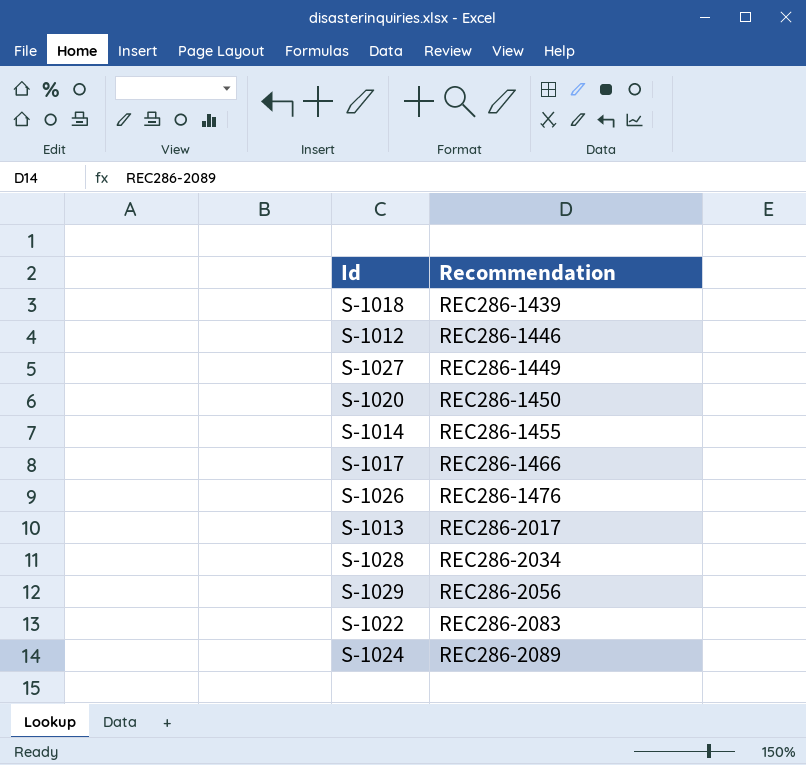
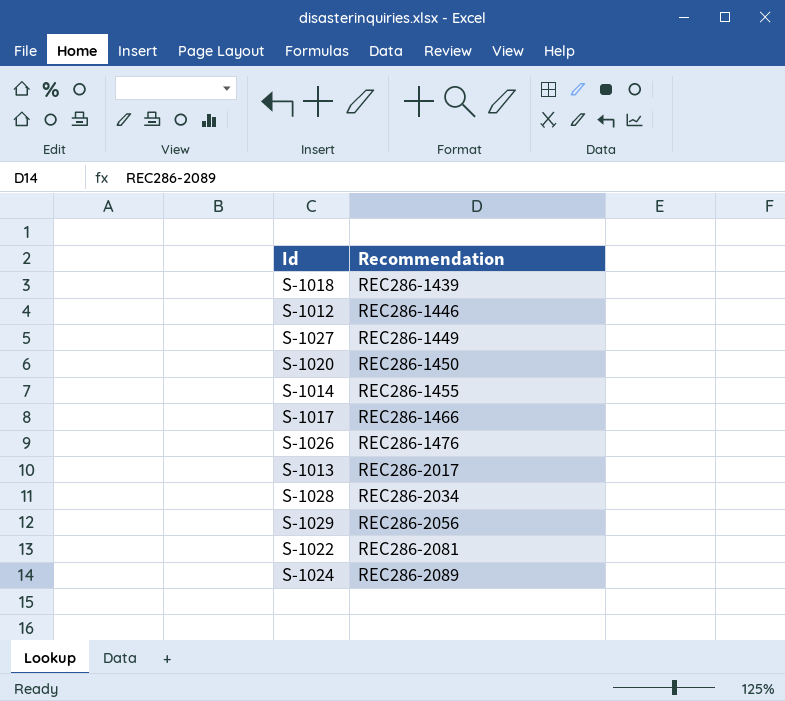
S-1022 | Recommendation: REC286-2083 -> REC286-2081

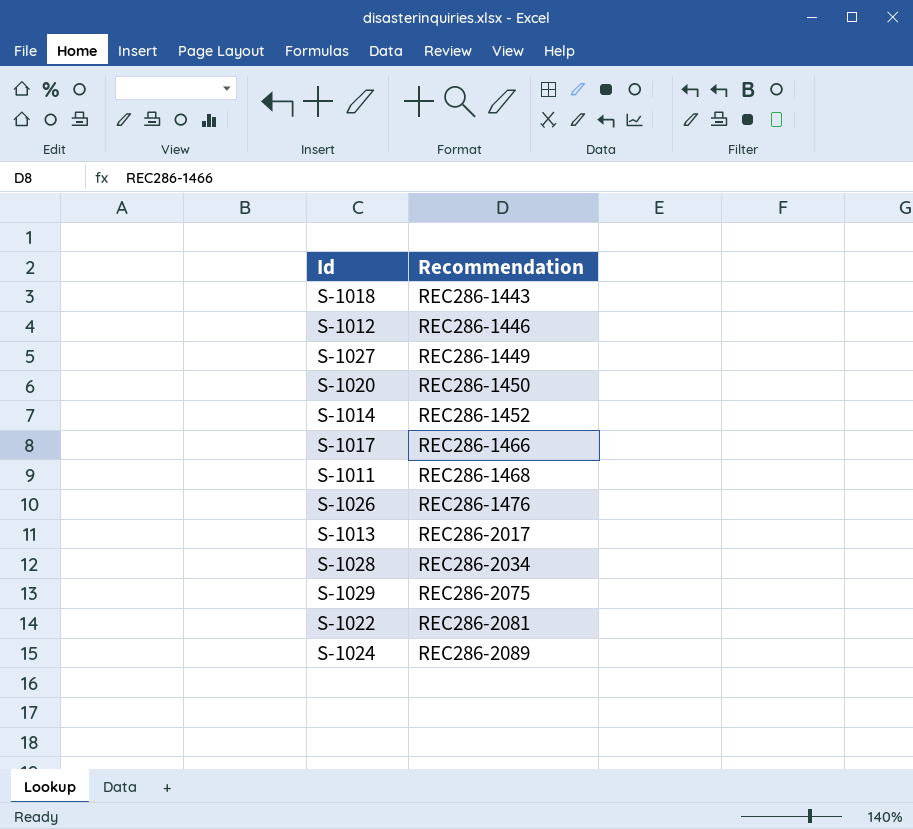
S-1018 | Recommendation: REC286-1439 -> REC286-1443
S-1014 | Recommendation: REC286-1455 -> REC286-1452
row S-1011: none -> REC286-1468
S-1029 | Recommendation: REC286-2056 -> REC286-2075

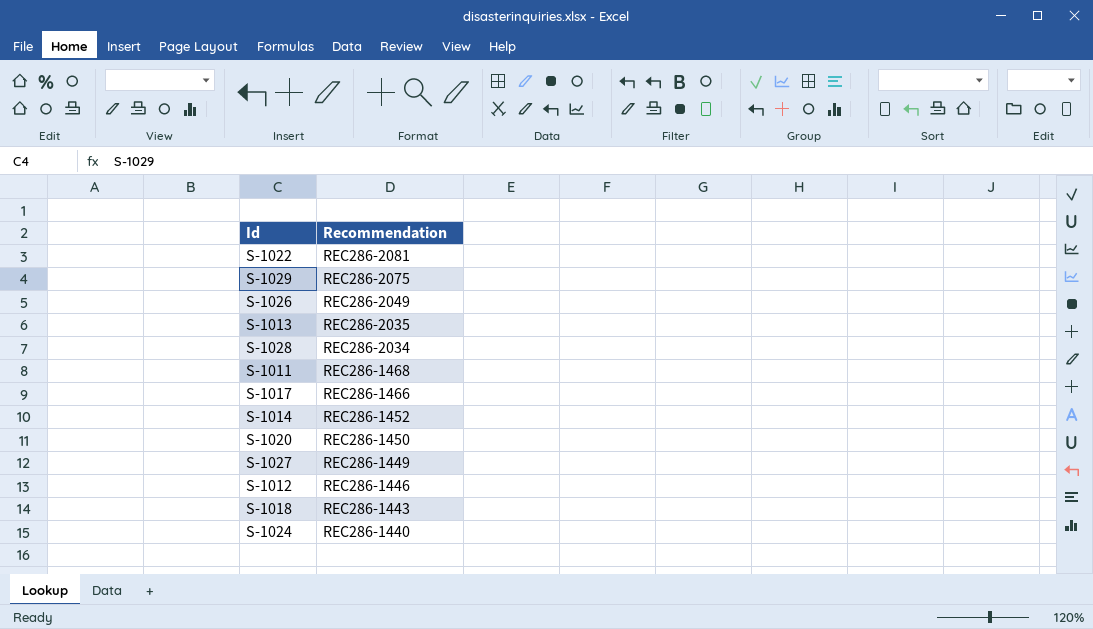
row order: Recommendation ascending -> Recommendation descending
S-1026 | Recommendation: REC286-1476 -> REC286-2049
S-1013 | Recommendation: REC286-2017 -> REC286-2035
S-1024 | Recommendation: REC286-2089 -> REC286-1440

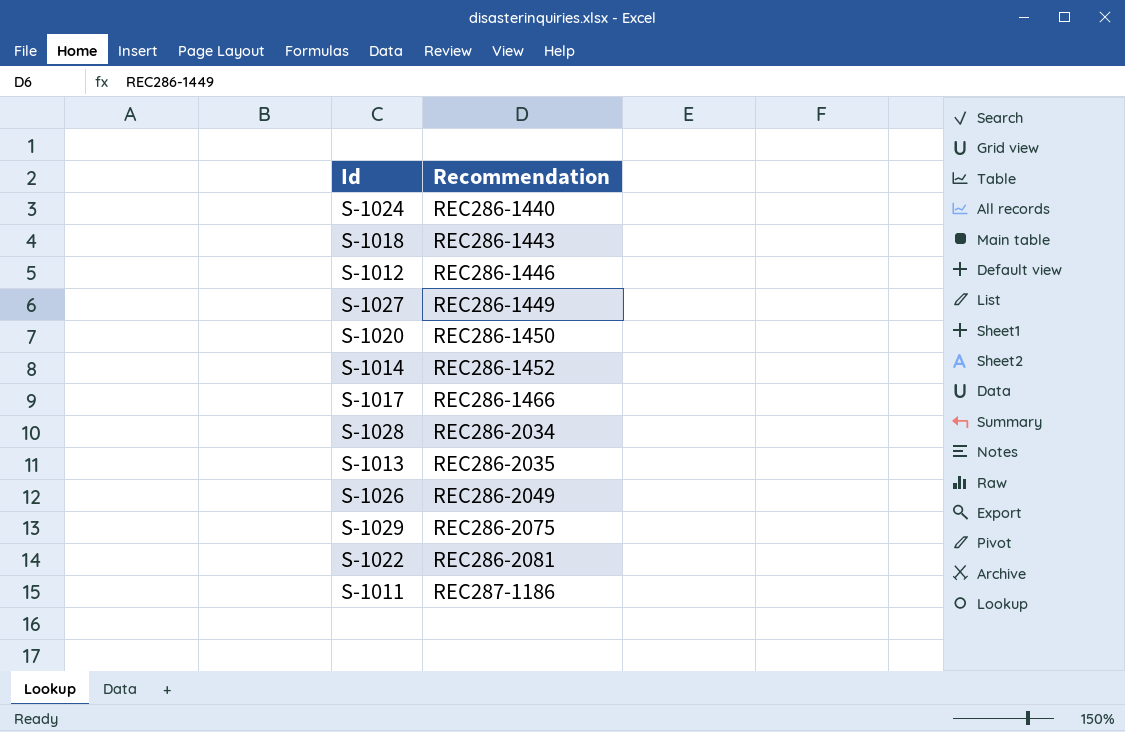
row order: Recommendation descending -> Recommendation ascending
S-1011 | Recommendation: REC286-1468 -> REC287-1186

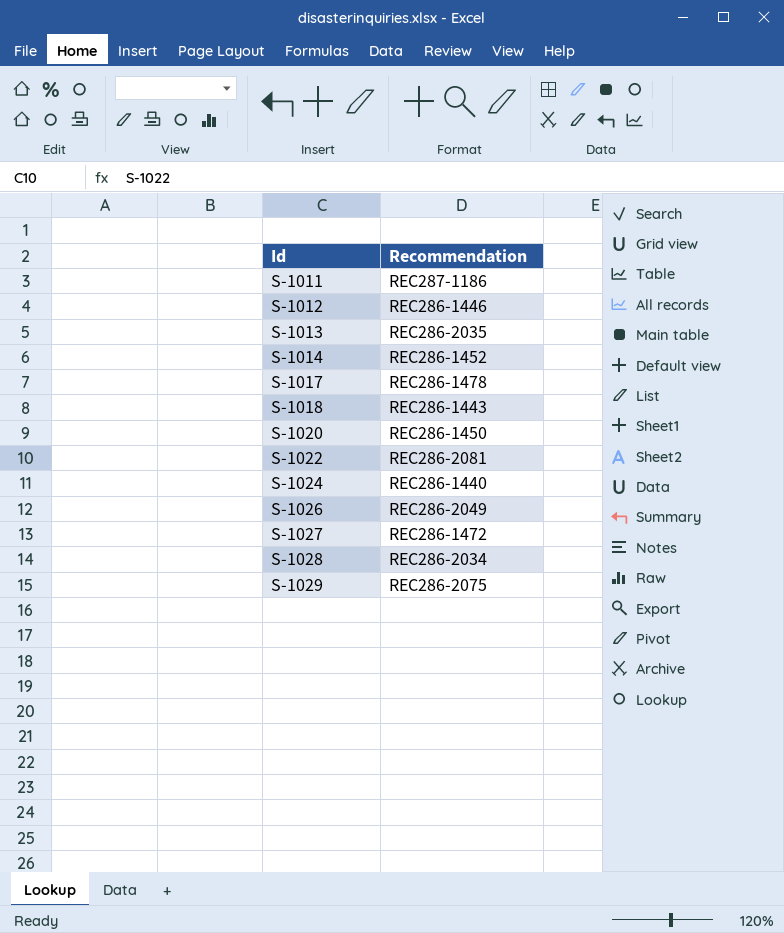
row order: Recommendation ascending -> Id ascending
S-1017 | Recommendation: REC286-1466 -> REC286-1478
S-1027 | Recommendation: REC286-1449 -> REC286-1472

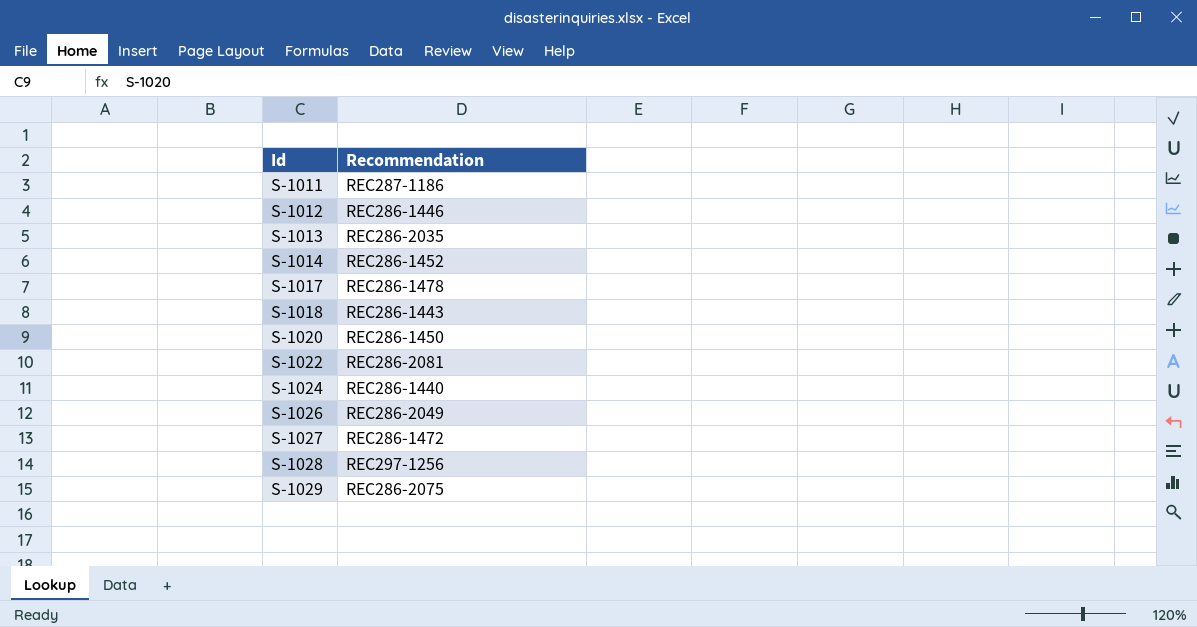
S-1028 | Recommendation: REC286-2034 -> REC297-1256

